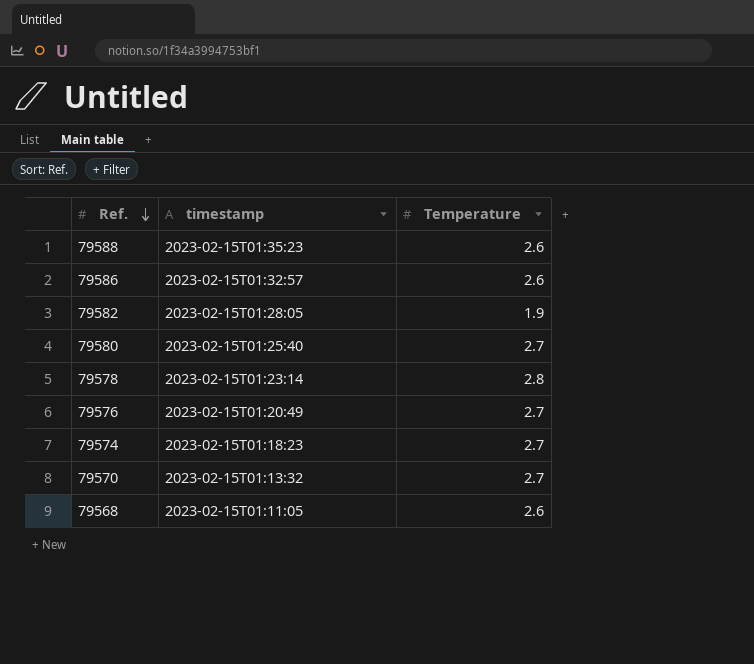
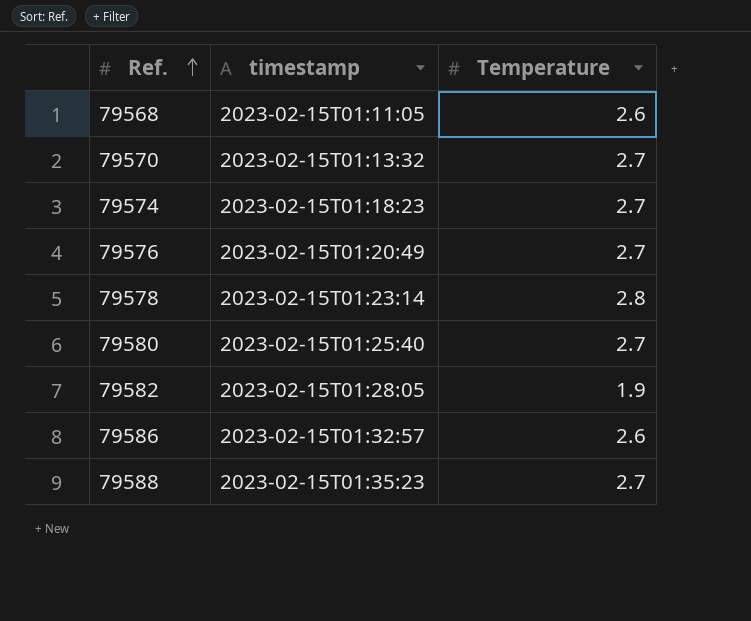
row order: Ref. descending -> Ref. ascending
79588 | Temperature: 2.6 -> 2.7

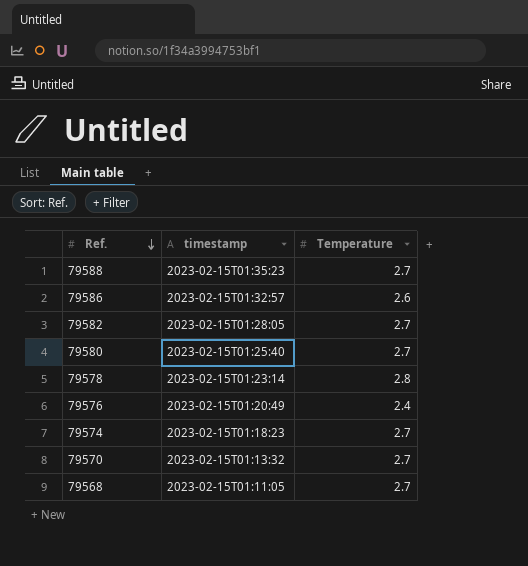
row order: Ref. ascending -> Ref. descending
79582 | Temperature: 1.9 -> 2.7
79576 | Temperature: 2.7 -> 2.4
79568 | Temperature: 2.6 -> 2.7

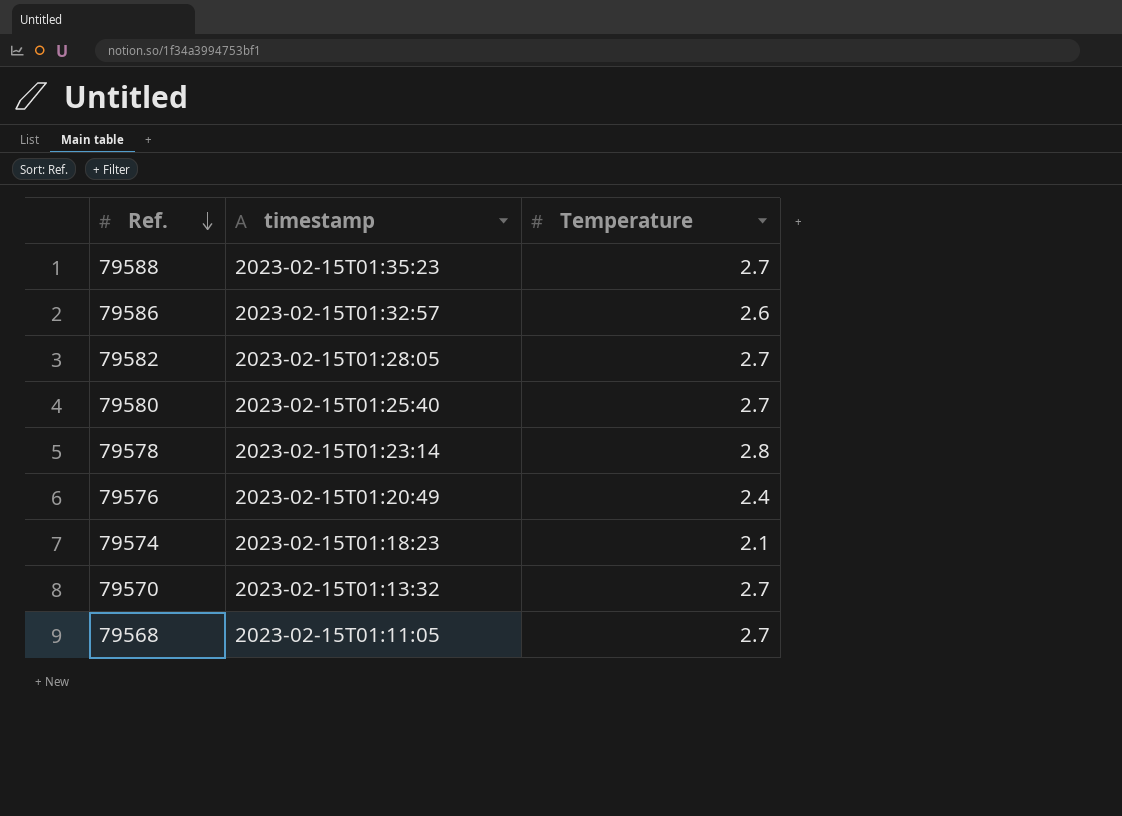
79574 | Temperature: 2.7 -> 2.1

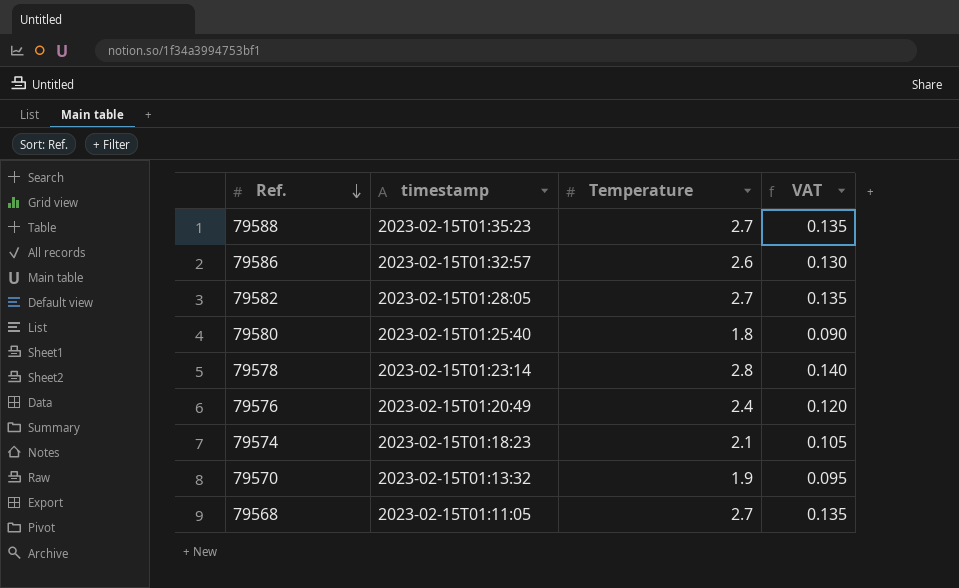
column VAT | formula: none -> [Temperature] * 0.05
79580 | Temperature: 2.7 -> 1.8
79570 | Temperature: 2.7 -> 1.9

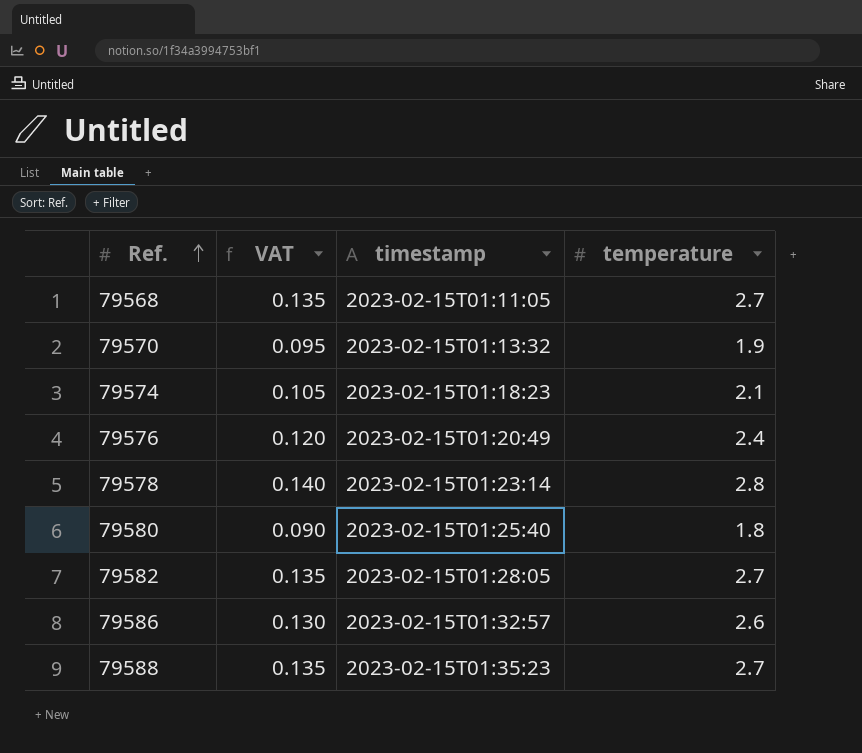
row order: Ref. descending -> Ref. ascending
column VAT | position: 4 -> 2
column name: Temperature -> temperature

